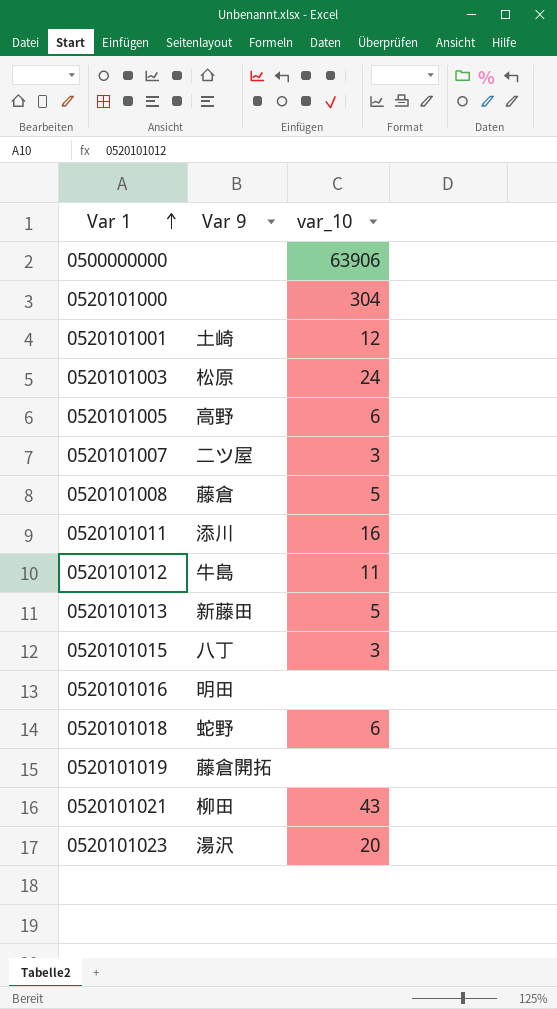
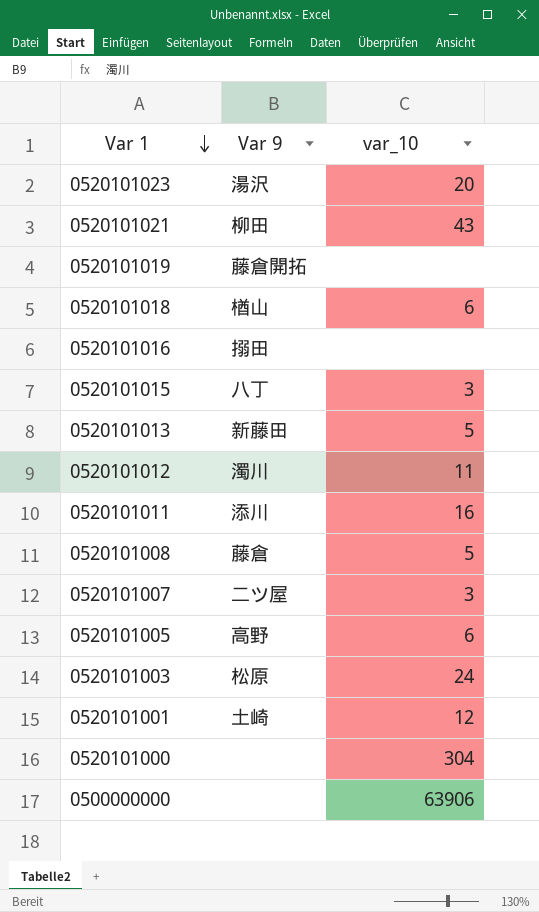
row order: Var 1 ascending -> Var 1 descending
0520101018 | Var 9: 蛇野 -> 楢山
0520101016 | Var 9: 明田 -> 搦田
0520101012 | Var 9: 牛島 -> 濁川

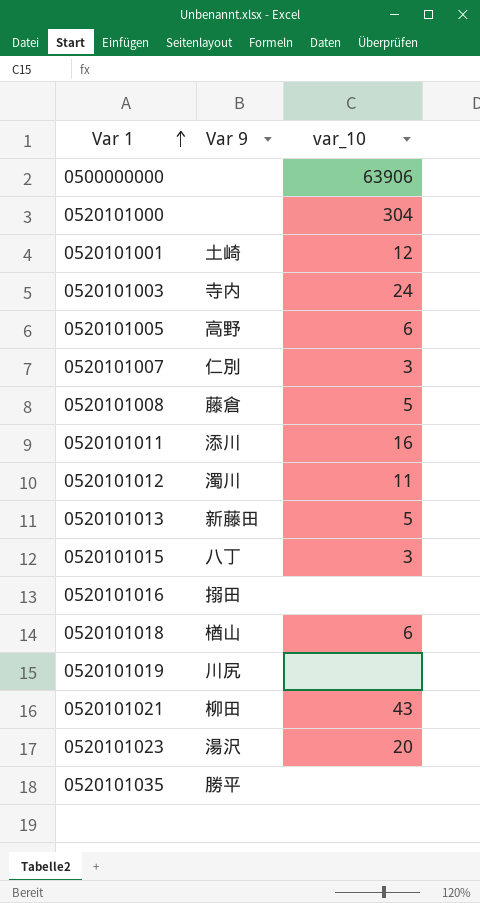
row order: Var 1 descending -> Var 1 ascending
0520101003 | Var 9: 松原 -> 寺内
0520101007 | Var 9: 二ツ屋 -> 仁別
0520101019 | Var 9: 藤倉開拓 -> 川尻
row 0520101035: none -> 勝平 | none

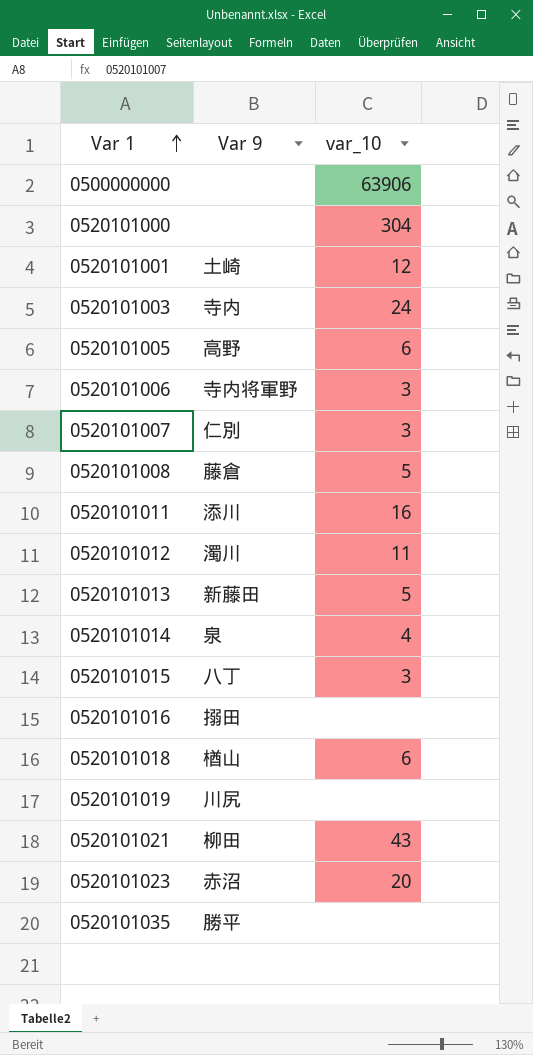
row 0520101006: none -> 寺内将軍野 | 3
row 0520101014: none -> 泉 | 4
0520101023 | Var 9: 湯沢 -> 赤沼

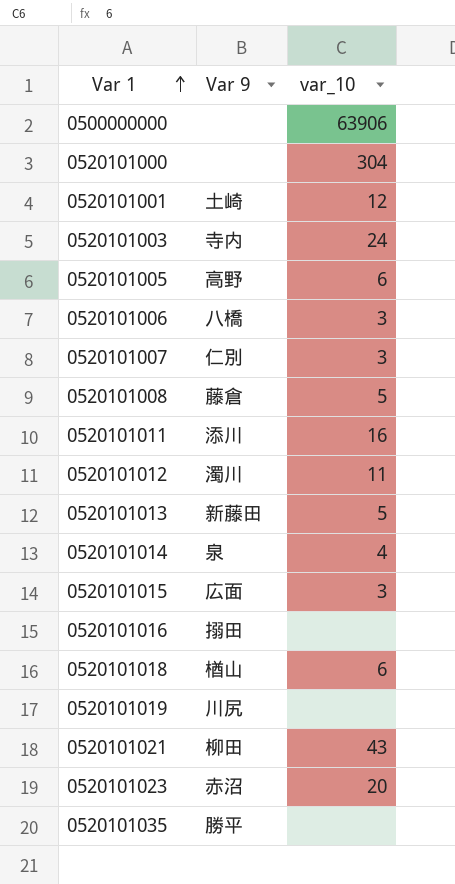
0520101006 | Var 9: 寺内将軍野 -> 八橋
0520101015 | Var 9: 八丁 -> 広面

